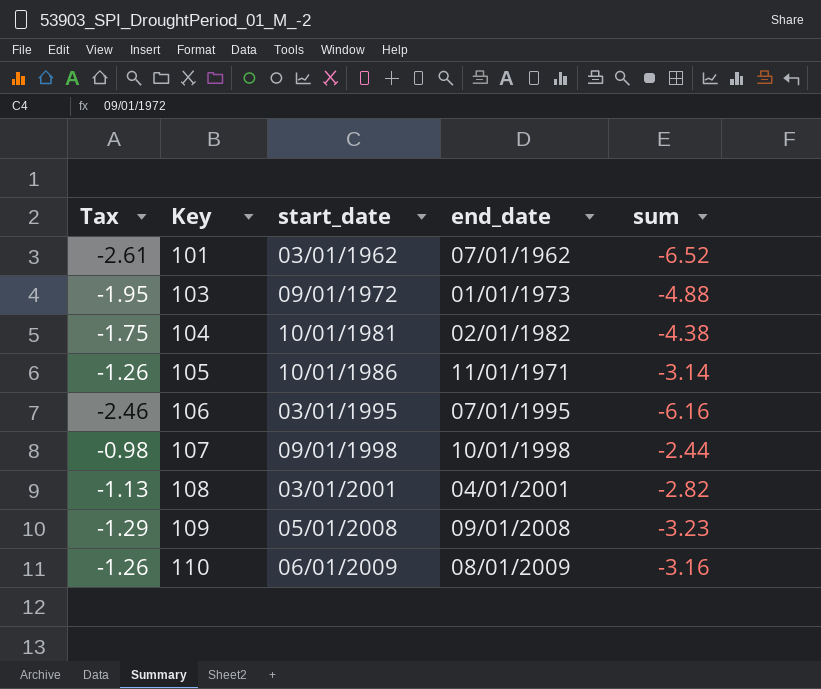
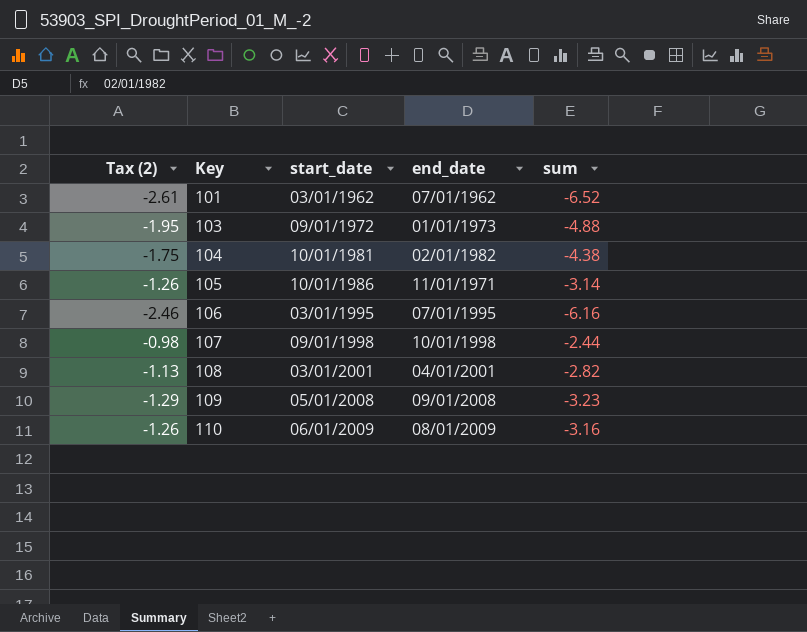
column name: Tax -> Tax (2)

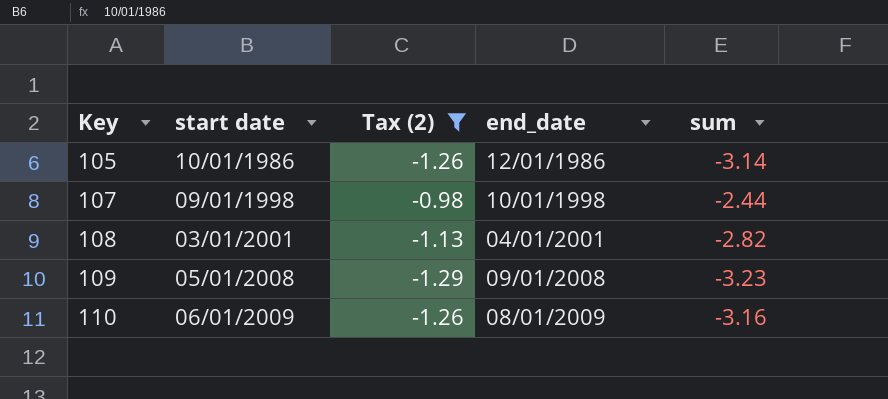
filter: none -> Tax (2) >= -1.29
column name: start_date -> start date
column Tax (2) | position: 1 -> 3
105 | end_date: 11/01/1971 -> 12/01/1986

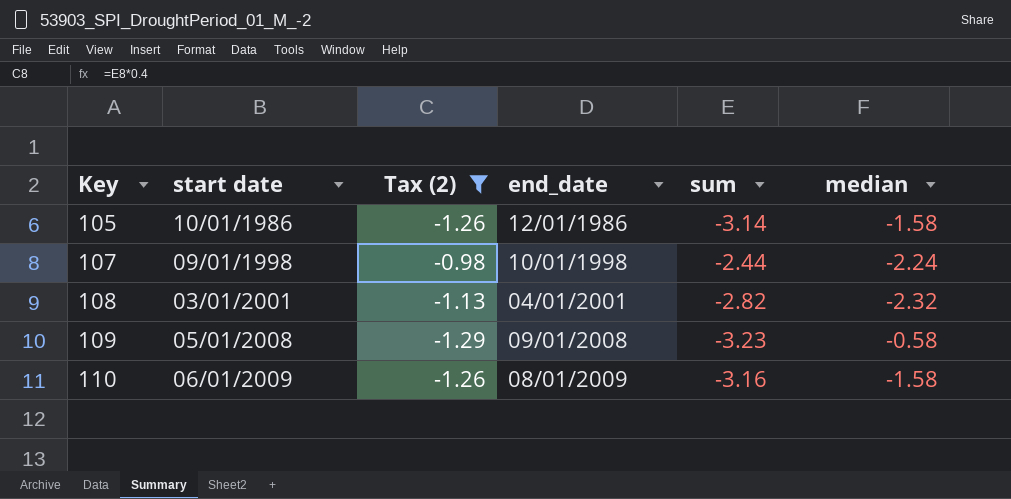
column median | position: none -> 6

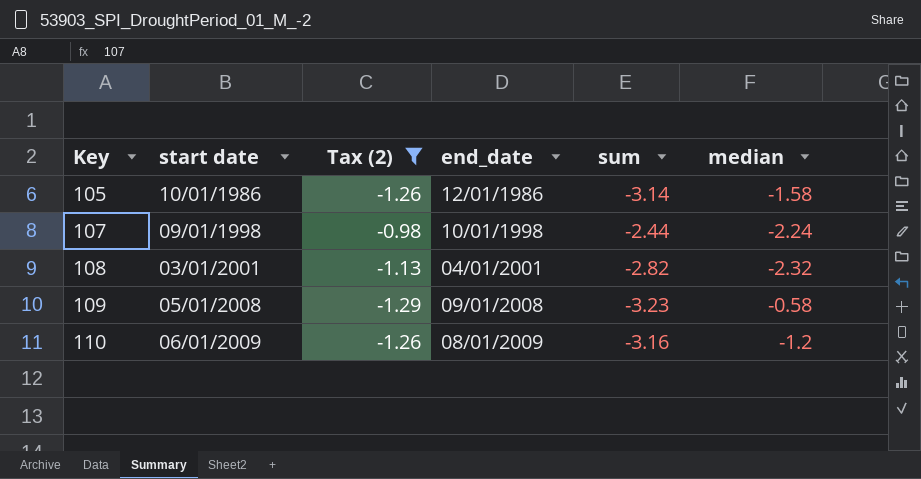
110 | median: -1.58 -> -1.2

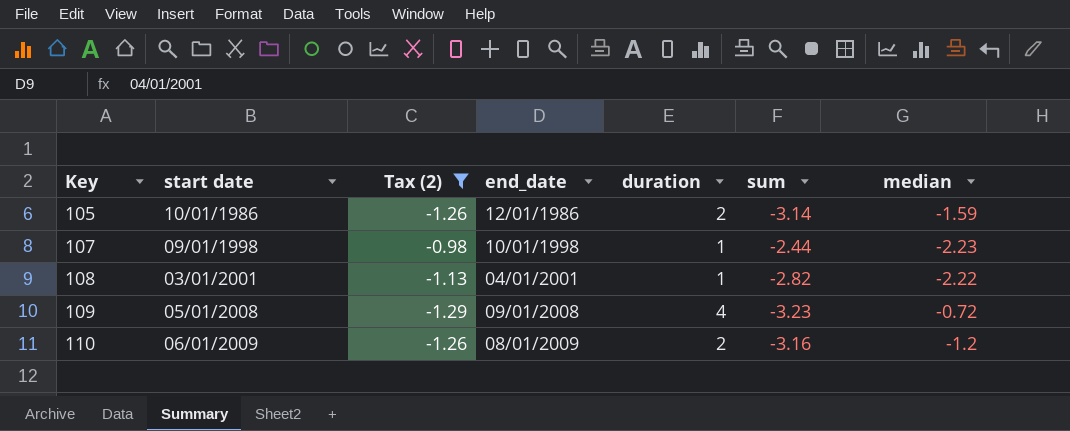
column duration | position: none -> 5
105 | median: -1.58 -> -1.59
107 | median: -2.24 -> -2.23
108 | median: -2.32 -> -2.22
109 | median: -0.58 -> -0.72

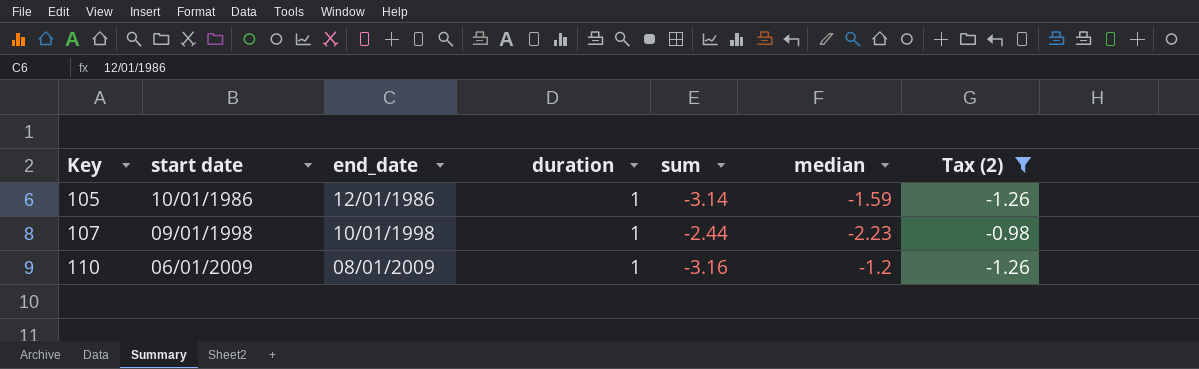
column Tax (2) | position: 3 -> 7
row 108: 03/01/2001 | -1.13 | 04/01/2001 | 1 | -2.82 | -2.22 -> none
row 109: 05/01/2008 | -1.29 | 09/01/2008 | 4 | -3.23 | -0.72 -> none
105 | duration: 2 -> 1
110 | duration: 2 -> 1

